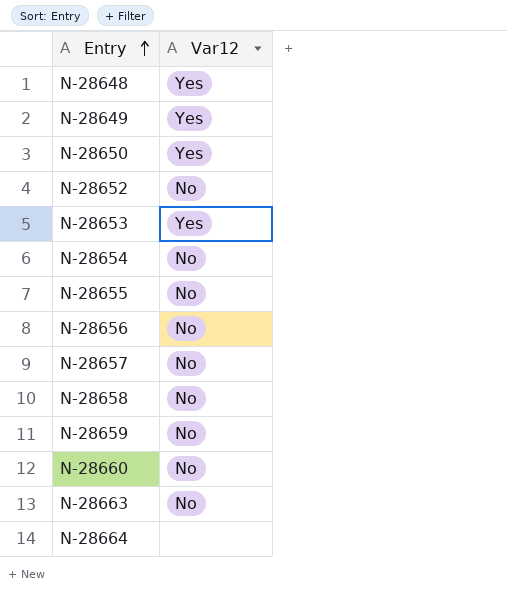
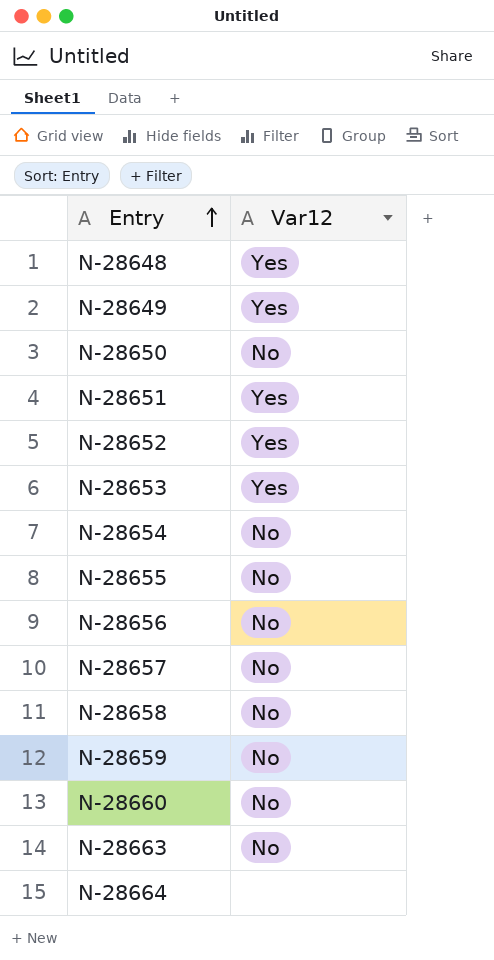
N-28650 | Var12: Yes -> No
row N-28651: none -> Yes
N-28652 | Var12: No -> Yes

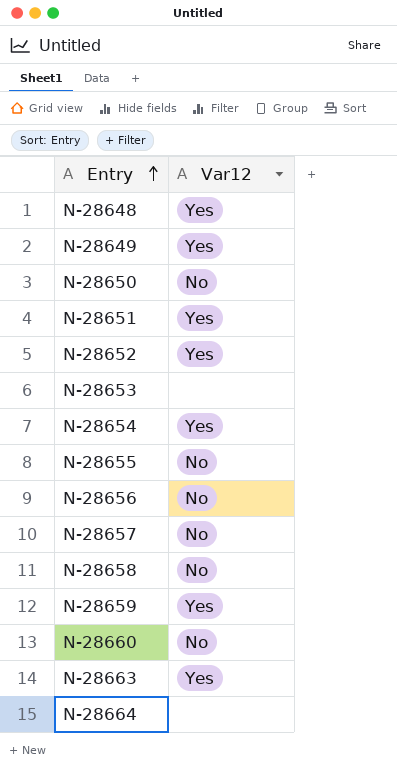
N-28653 | Var12: Yes -> none
N-28654 | Var12: No -> Yes
N-28659 | Var12: No -> Yes
N-28663 | Var12: No -> Yes

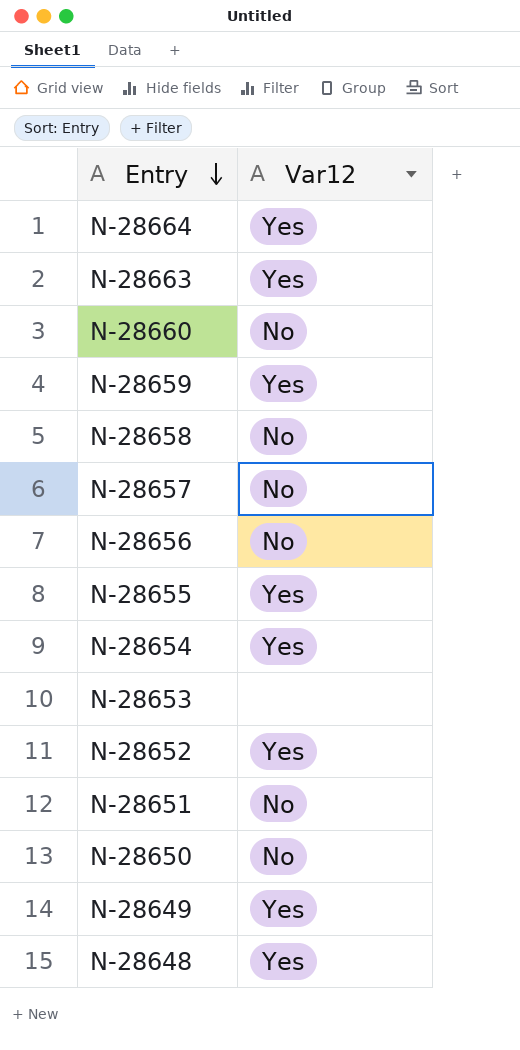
row order: Entry ascending -> Entry descending
N-28664 | Var12: none -> Yes
N-28655 | Var12: No -> Yes
N-28651 | Var12: Yes -> No

